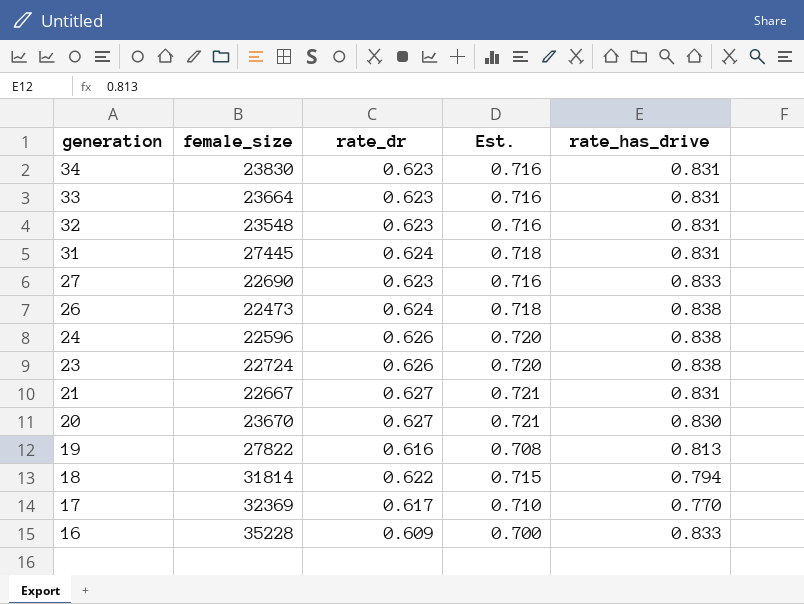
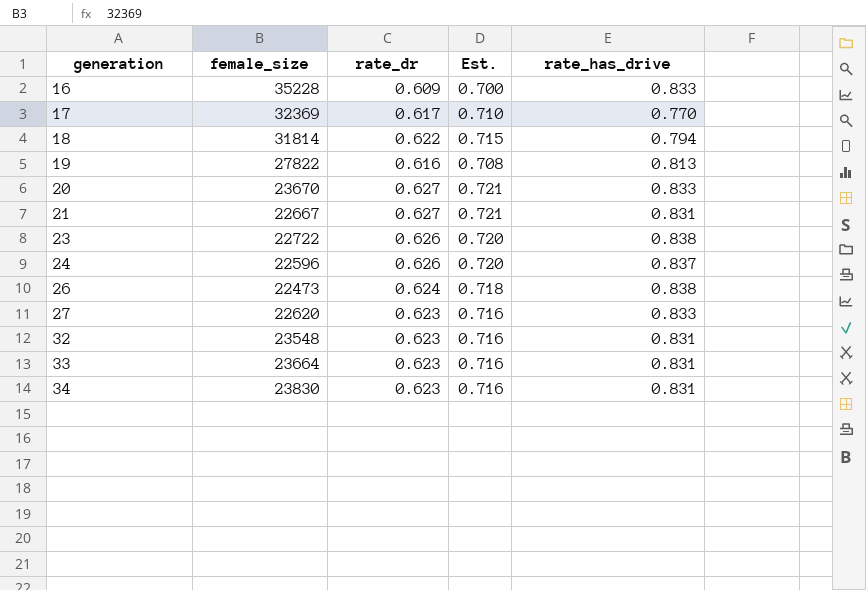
row order: generation descending -> generation ascending
row 31: 27445 | 0.624 | 0.718 | 0.831 -> none
20 | rate_has_drive: 0.830 -> 0.833
23 | female_size: 22724 -> 22722
24 | rate_has_drive: 0.838 -> 0.837
27 | female_size: 22690 -> 22620

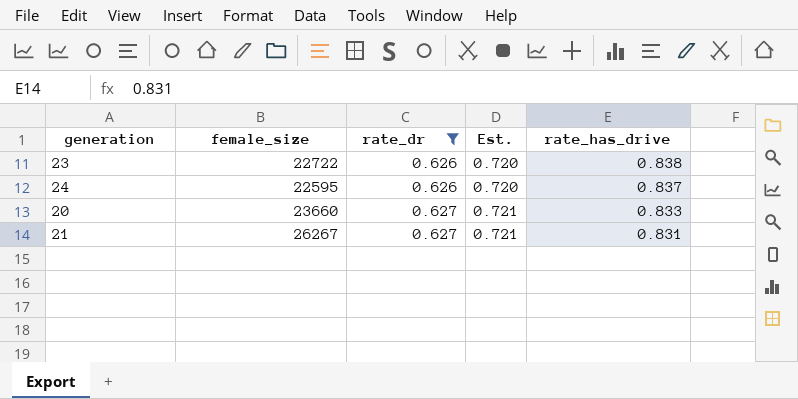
filter: none -> rate_dr >= 0.626
row order: generation ascending -> rate_dr ascending
24 | female_size: 22596 -> 22595
20 | female_size: 23670 -> 23660
21 | female_size: 22667 -> 26267

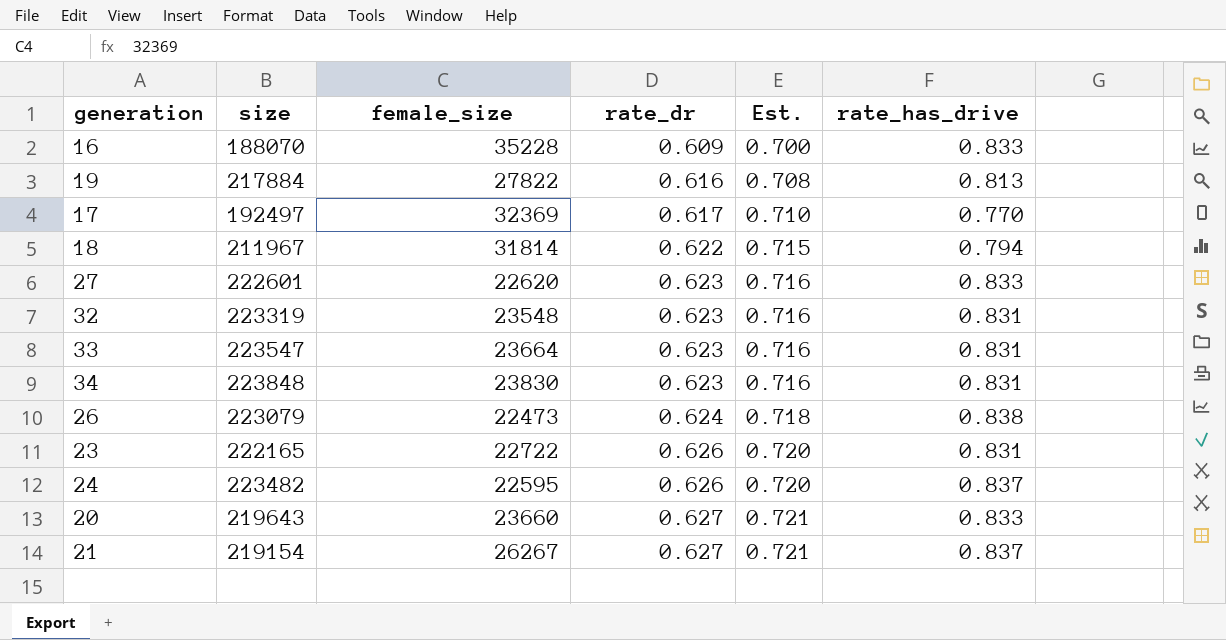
filter: rate_dr >= 0.626 -> none
column size | position: none -> 2
23 | rate_has_drive: 0.838 -> 0.831
21 | rate_has_drive: 0.831 -> 0.837

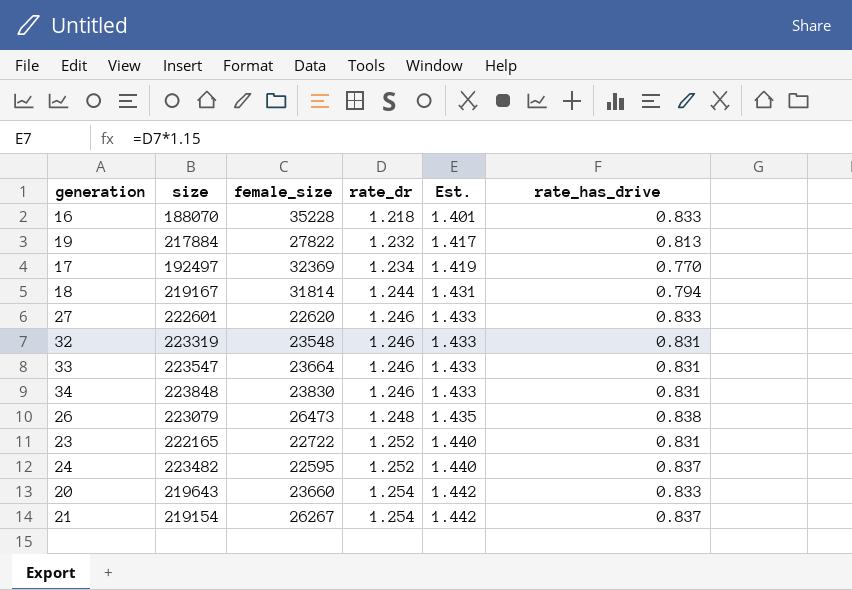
16 | rate_dr: 0.609 -> 1.218
16 | Est.: 0.700 -> 1.401
19 | rate_dr: 0.616 -> 1.232
19 | Est.: 0.708 -> 1.417
17 | rate_dr: 0.617 -> 1.234
17 | Est.: 0.710 -> 1.419
18 | size: 211967 -> 219167
18 | rate_dr: 0.622 -> 1.244
18 | Est.: 0.715 -> 1.431
27 | rate_dr: 0.623 -> 1.246
27 | Est.: 0.716 -> 1.433
32 | rate_dr: 0.623 -> 1.246
32 | Est.: 0.716 -> 1.433
33 | rate_dr: 0.623 -> 1.246
33 | Est.: 0.716 -> 1.433
34 | rate_dr: 0.623 -> 1.246
34 | Est.: 0.716 -> 1.433
26 | female_size: 22473 -> 26473
26 | rate_dr: 0.624 -> 1.248
26 | Est.: 0.718 -> 1.435
23 | rate_dr: 0.626 -> 1.252
23 | Est.: 0.720 -> 1.440
24 | rate_dr: 0.626 -> 1.252
24 | Est.: 0.720 -> 1.440
20 | rate_dr: 0.627 -> 1.254
20 | Est.: 0.721 -> 1.442
21 | rate_dr: 0.627 -> 1.254
21 | Est.: 0.721 -> 1.442

